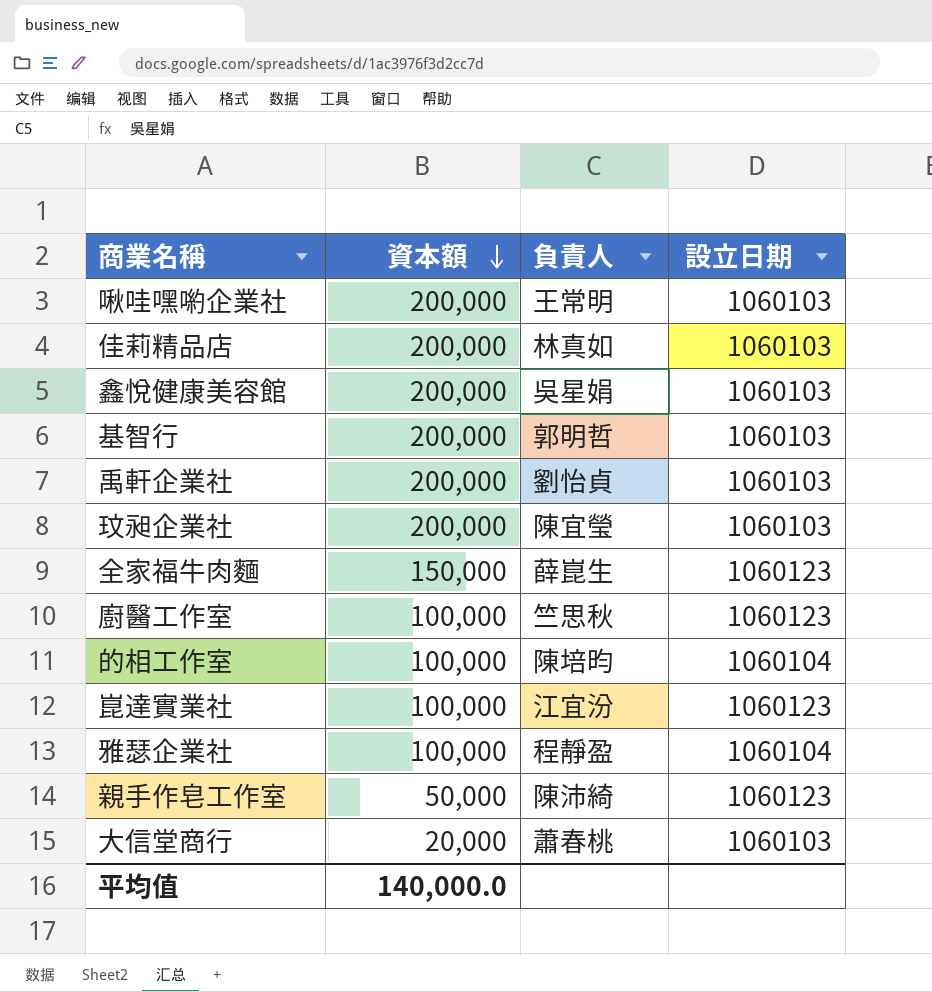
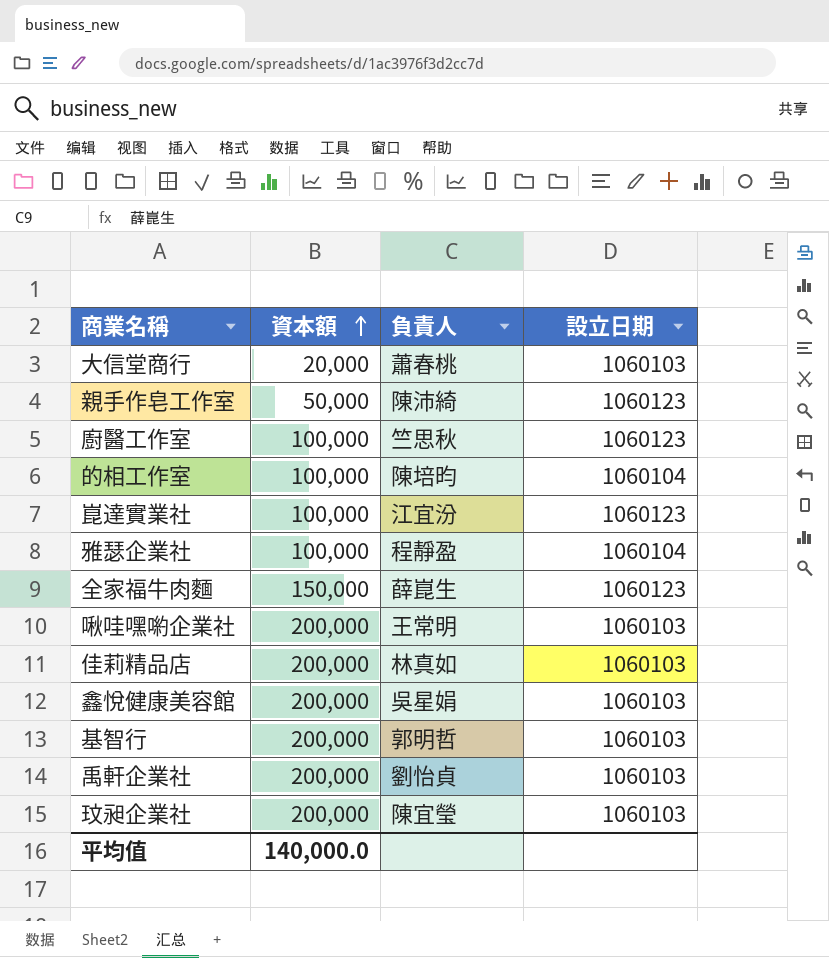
row order: 資本額 descending -> 資本額 ascending

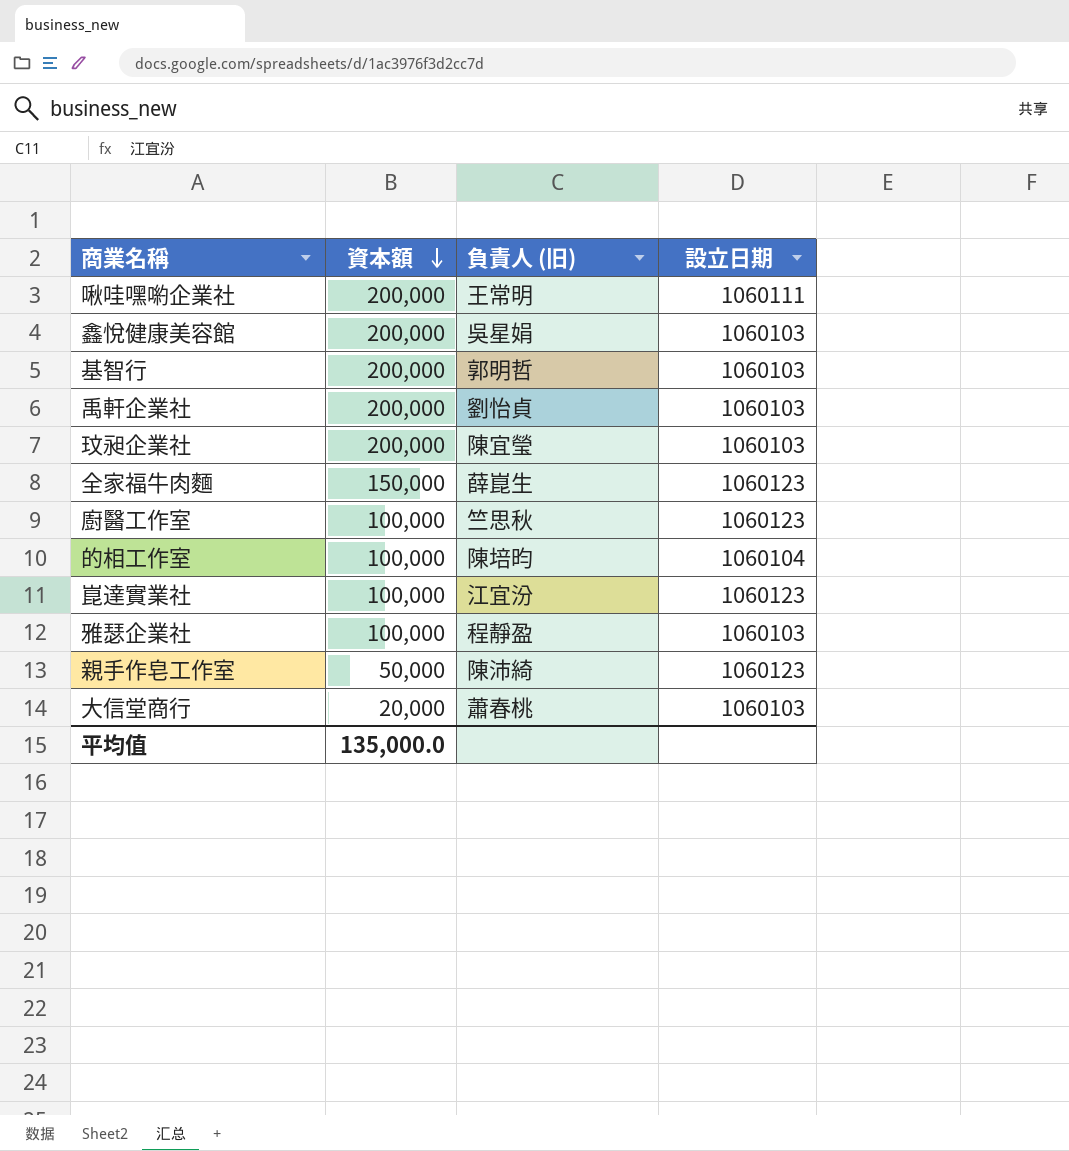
row order: 資本額 ascending -> 資本額 descending
column name: 負責人 -> 負責人 (旧)
row 佳莉精品店: 200,000 | 林真如 | 1060103 -> none
啾哇嘿喲企業社 | 設立日期: 1060103 -> 1060111
雅瑟企業社 | 設立日期: 1060104 -> 1060103
平均值 | 資本額: 140,000.0 -> 135,000.0

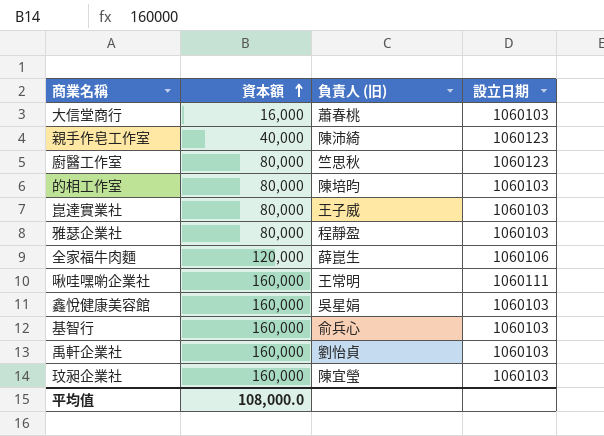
row order: 資本額 descending -> 資本額 ascending
大信堂商行 | 資本額: 20,000 -> 16,000
親手作皂工作室 | 資本額: 50,000 -> 40,000
廚醫工作室 | 資本額: 100,000 -> 80,000
的相工作室 | 資本額: 100,000 -> 80,000
的相工作室 | 設立日期: 1060104 -> 1060103
崑達實業社 | 資本額: 100,000 -> 80,000
崑達實業社 | 負責人 (旧): 江宜汾 -> 王子威
崑達實業社 | 設立日期: 1060123 -> 1060103
雅瑟企業社 | 資本額: 100,000 -> 80,000
全家福牛肉麵 | 資本額: 150,000 -> 120,000
全家福牛肉麵 | 設立日期: 1060123 -> 1060106
啾哇嘿喲企業社 | 資本額: 200,000 -> 160,000
鑫悅健康美容館 | 資本額: 200,000 -> 160,000
基智行 | 資本額: 200,000 -> 160,000
基智行 | 負責人 (旧): 郭明哲 -> 俞兵心
禹軒企業社 | 資本額: 200,000 -> 160,000
玟昶企業社 | 資本額: 200,000 -> 160,000
平均值 | 資本額: 135,000.0 -> 108,000.0

